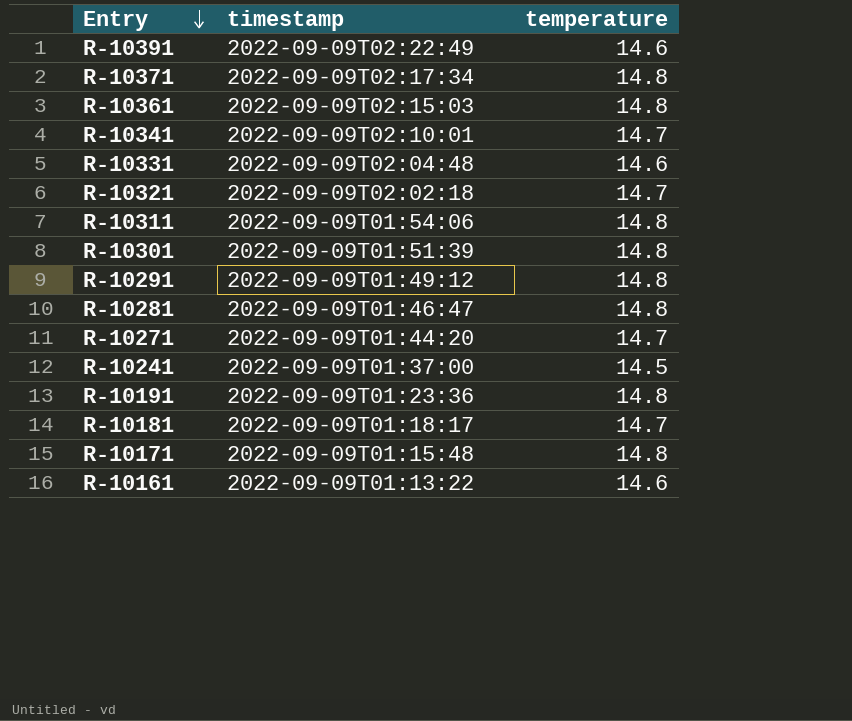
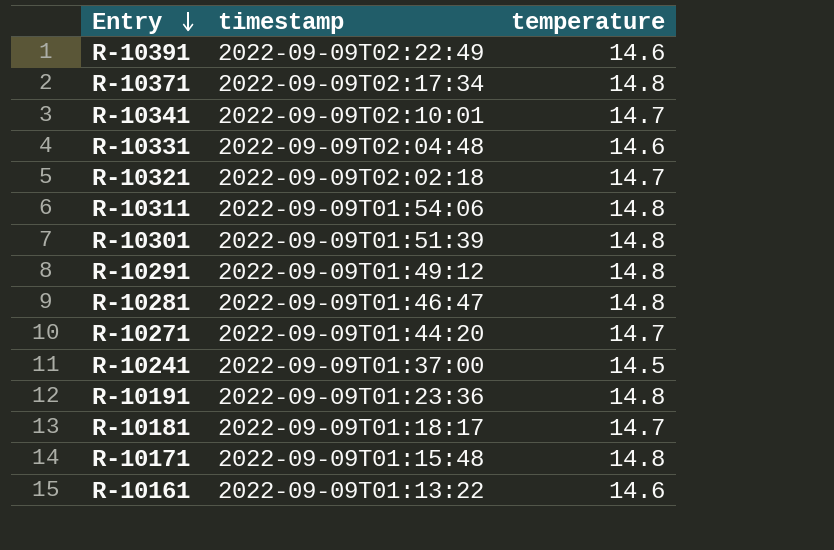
row R-10361: 2022-09-09T02:15:03 | 14.8 -> none

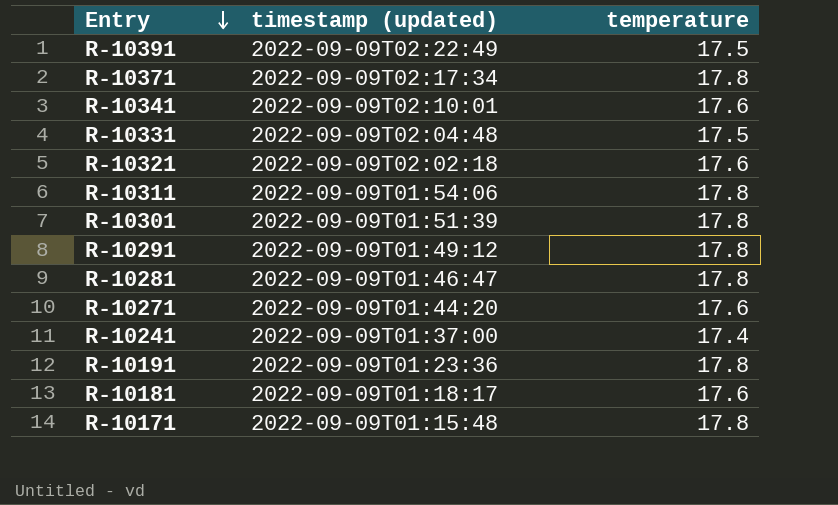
column name: timestamp -> timestamp (updated)
row R-10161: 2022-09-09T01:13:22 | 14.6 -> none
R-10391 | temperature: 14.6 -> 17.5
R-10371 | temperature: 14.8 -> 17.8
R-10341 | temperature: 14.7 -> 17.6
R-10331 | temperature: 14.6 -> 17.5
R-10321 | temperature: 14.7 -> 17.6
R-10311 | temperature: 14.8 -> 17.8
R-10301 | temperature: 14.8 -> 17.8
R-10291 | temperature: 14.8 -> 17.8
R-10281 | temperature: 14.8 -> 17.8
R-10271 | temperature: 14.7 -> 17.6
R-10241 | temperature: 14.5 -> 17.4
R-10191 | temperature: 14.8 -> 17.8
R-10181 | temperature: 14.7 -> 17.6
R-10171 | temperature: 14.8 -> 17.8

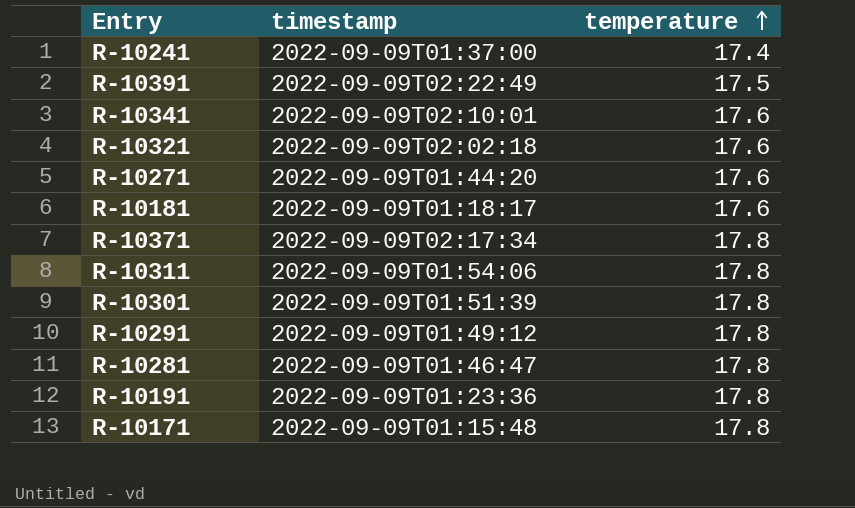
row order: Entry descending -> temperature ascending
column name: timestamp (updated) -> timestamp
row R-10331: 2022-09-09T02:04:48 | 17.5 -> none

